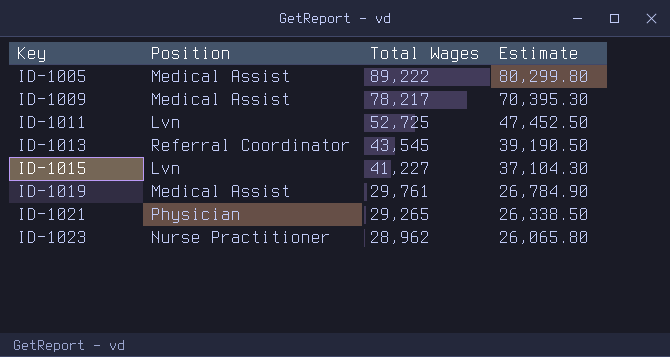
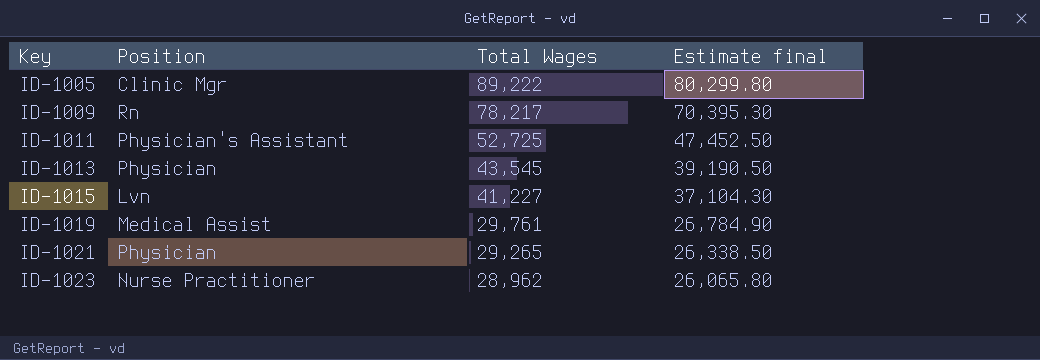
column name: Estimate -> Estimate final
ID-1005 | Position: Medical Assist -> Clinic Mgr
ID-1009 | Position: Medical Assist -> Rn
ID-1011 | Position: Lvn -> Physician's Assistant
ID-1013 | Position: Referral Coordinator -> Physician

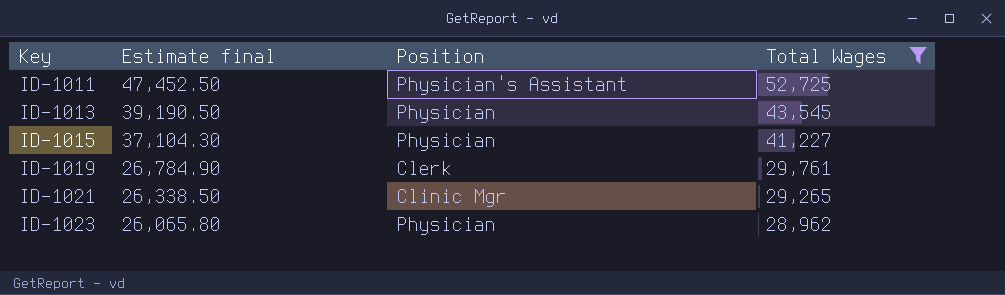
filter: none -> Total Wages <= 52,725
column Estimate final | position: 4 -> 2
ID-1015 | Position: Lvn -> Physician
ID-1019 | Position: Medical Assist -> Clerk
ID-1021 | Position: Physician -> Clinic Mgr
ID-1023 | Position: Nurse Practitioner -> Physician

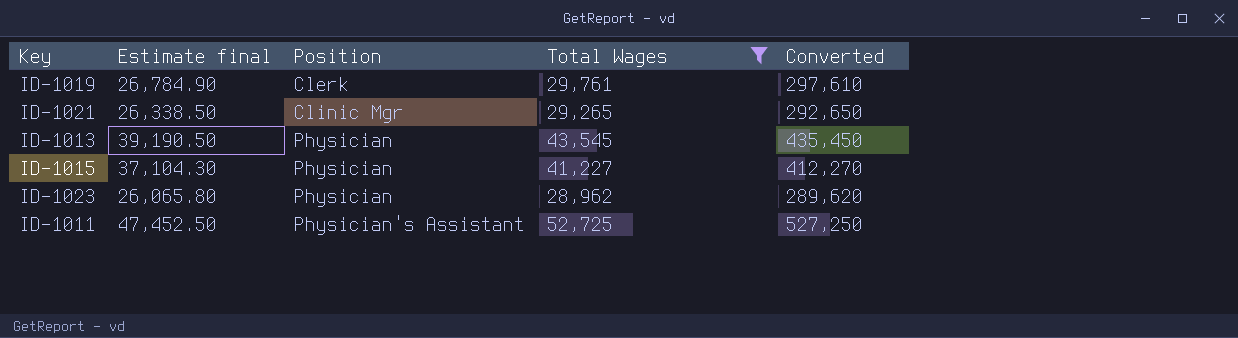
row order: Key ascending -> Position ascending
column Converted | formula: none -> [Total Wages] * 10

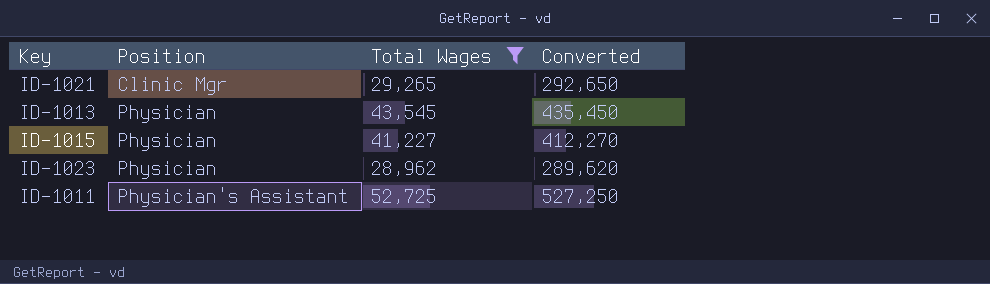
column Estimate final | formula: [Total Wages] * 0.9 -> none
row ID-1019: 26,784.90 | Clerk | 29,761 | 297,610 -> none

